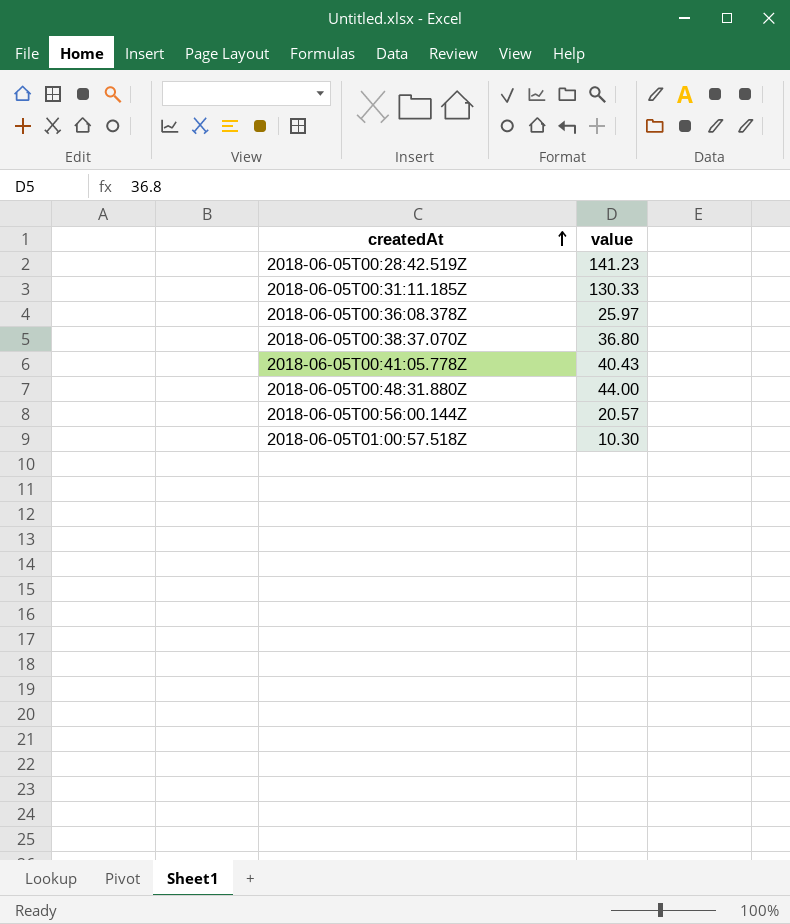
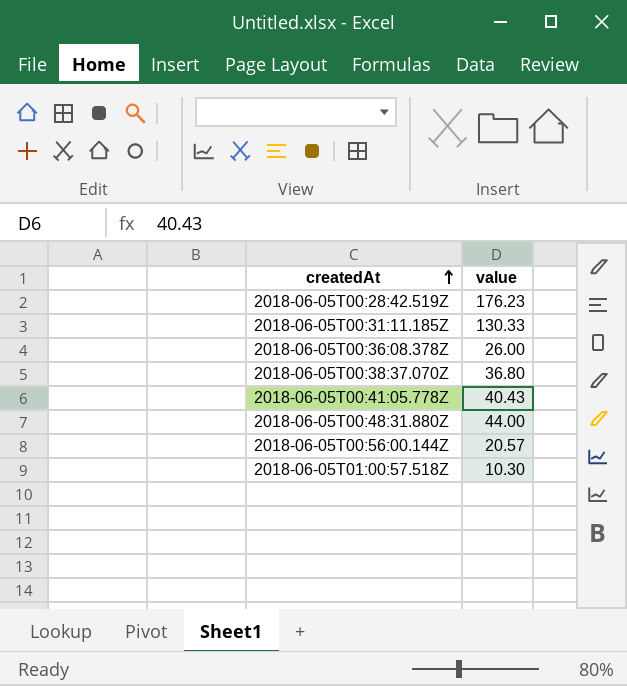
2018-06-05T00:28:42.519Z | value: 141.23 -> 176.23
2018-06-05T00:36:08.378Z | value: 25.97 -> 26.00

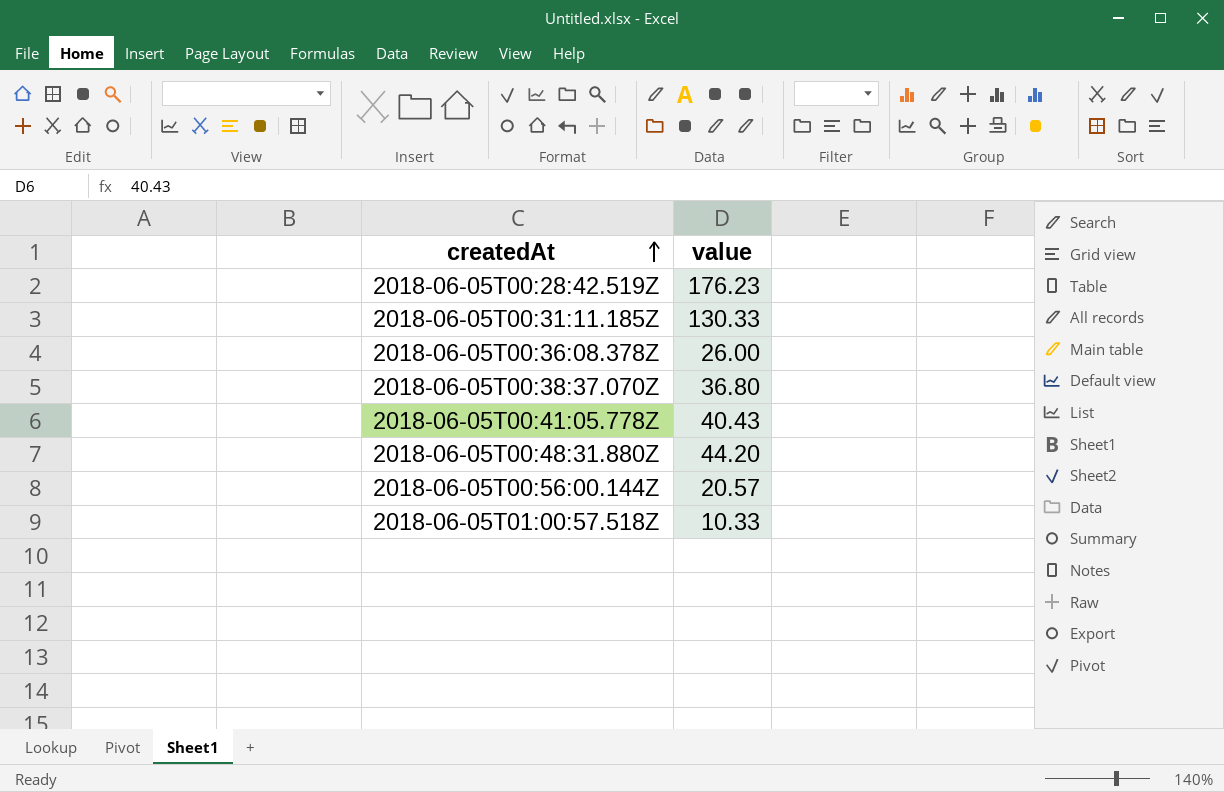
2018-06-05T00:48:31.880Z | value: 44.00 -> 44.20
2018-06-05T01:00:57.518Z | value: 10.30 -> 10.33

